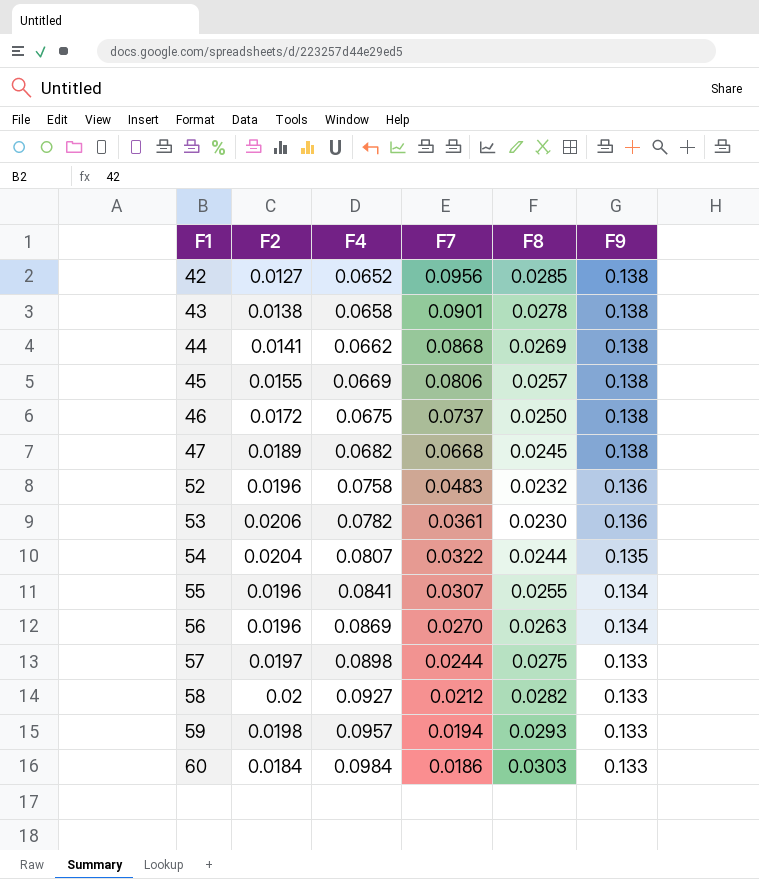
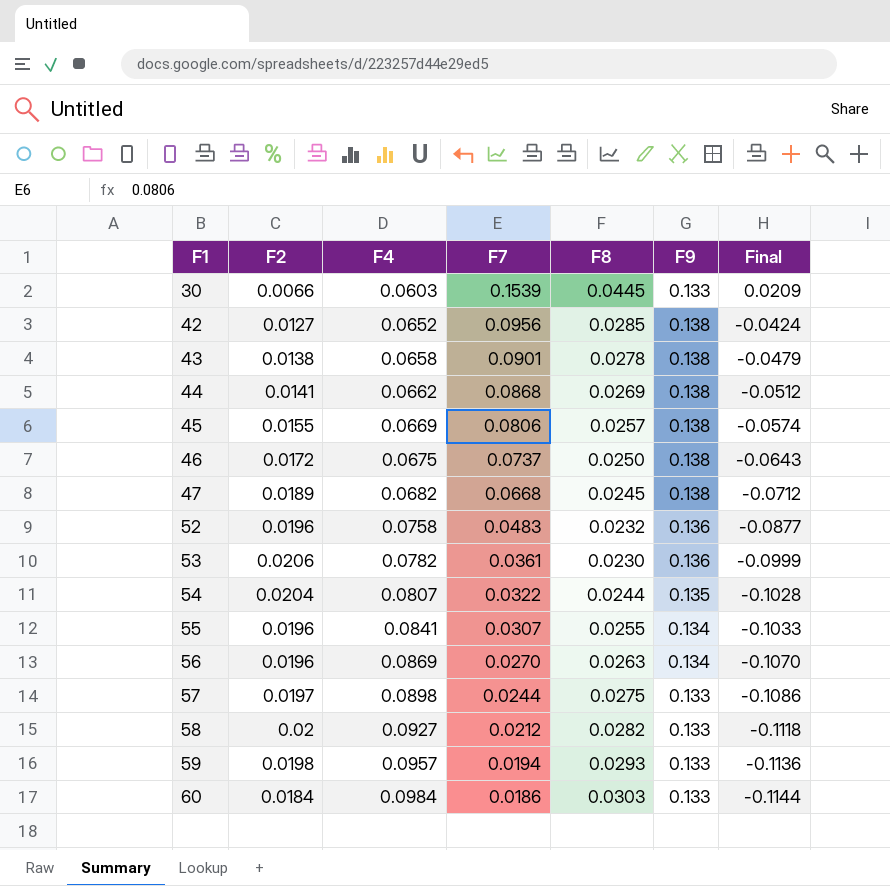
column Final | formula: none -> [F7] - [F9]
row 30: none -> 0.0066 | 0.0603 | 0.1539 | 0.0445 | 0.133 | 0.0209

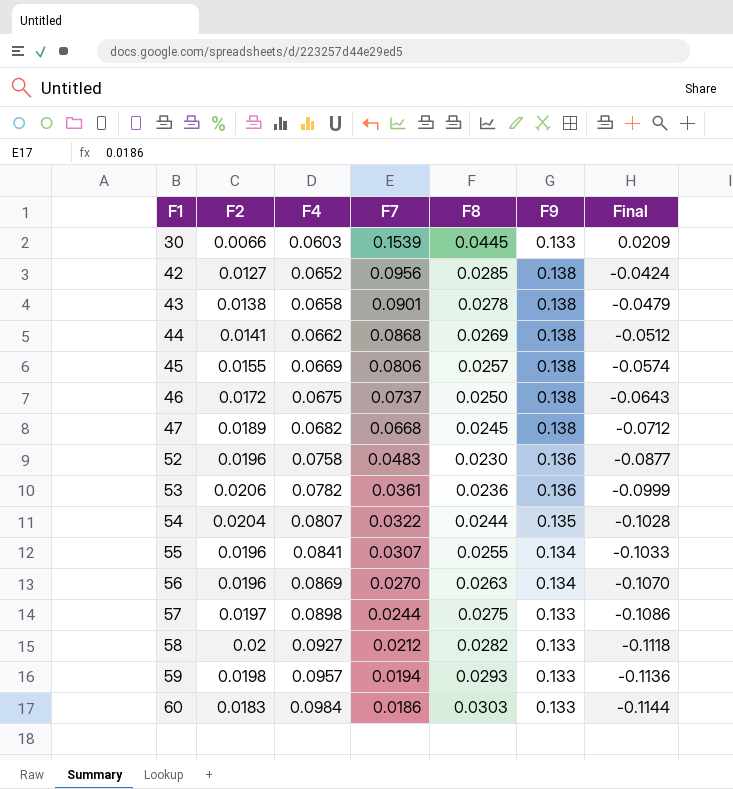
52 | F8: 0.0232 -> 0.0230
53 | F8: 0.0230 -> 0.0236
60 | F2: 0.0184 -> 0.0183

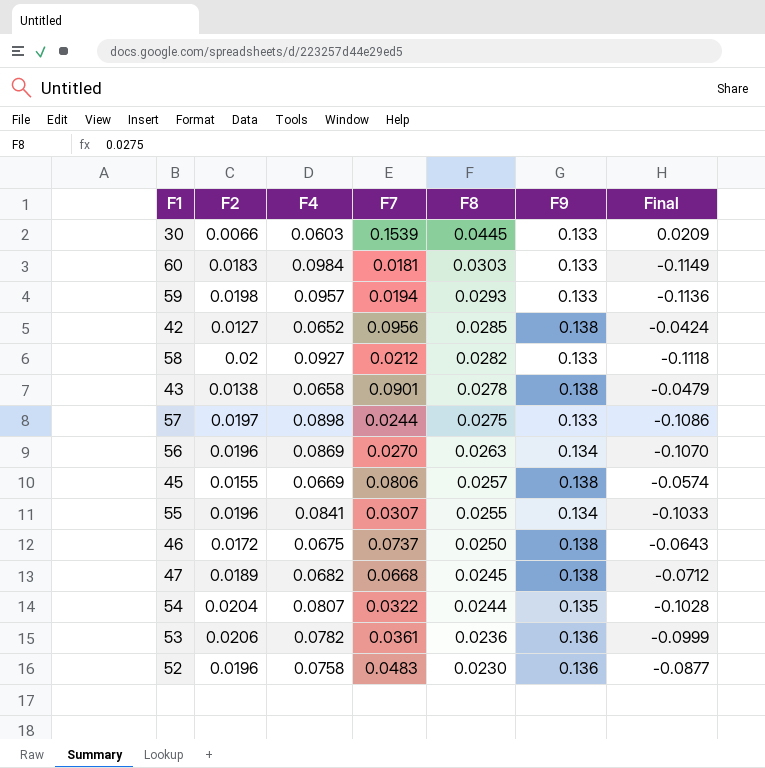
row order: F1 ascending -> F8 descending
row 44: 0.0141 | 0.0662 | 0.0868 | 0.0269 | 0.138 | -0.0512 -> none
60 | F7: 0.0186 -> 0.0181
60 | Final: -0.1144 -> -0.1149

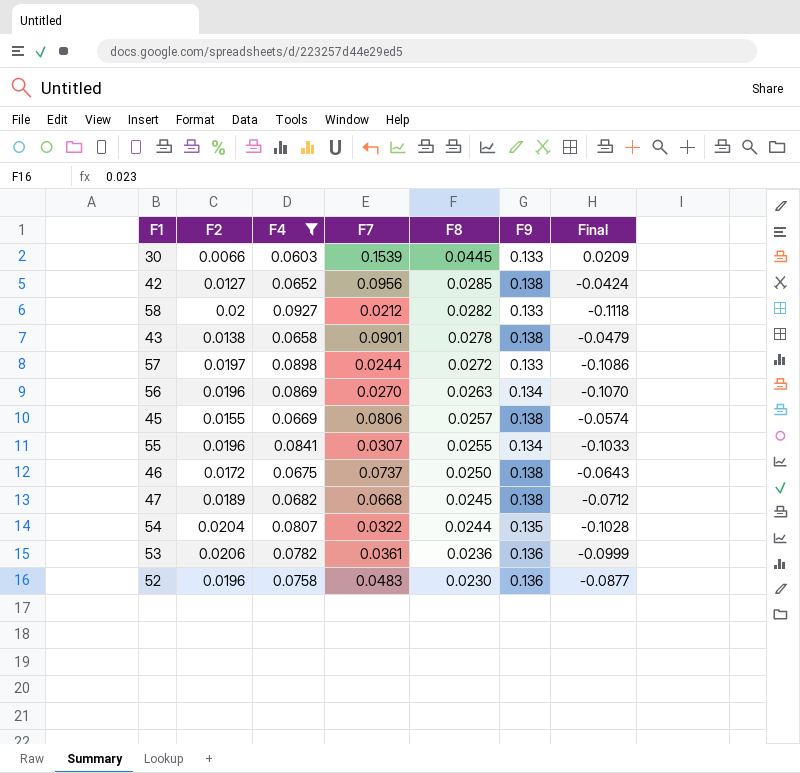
filter: none -> F4 <= 0.0927
57 | F8: 0.0275 -> 0.0272

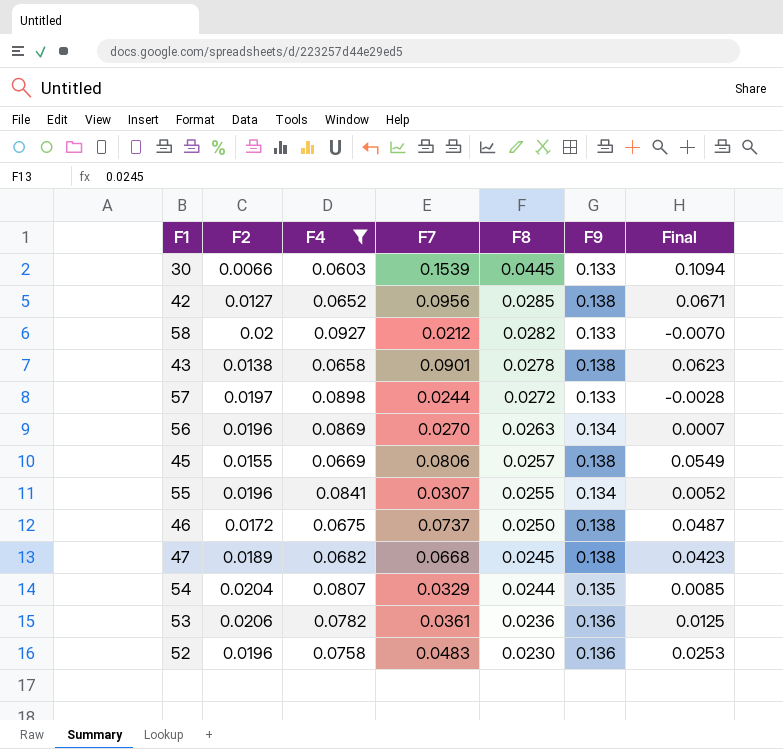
column Final | formula: [F7] - [F9] -> [F7] - [F8]
54 | F7: 0.0322 -> 0.0329

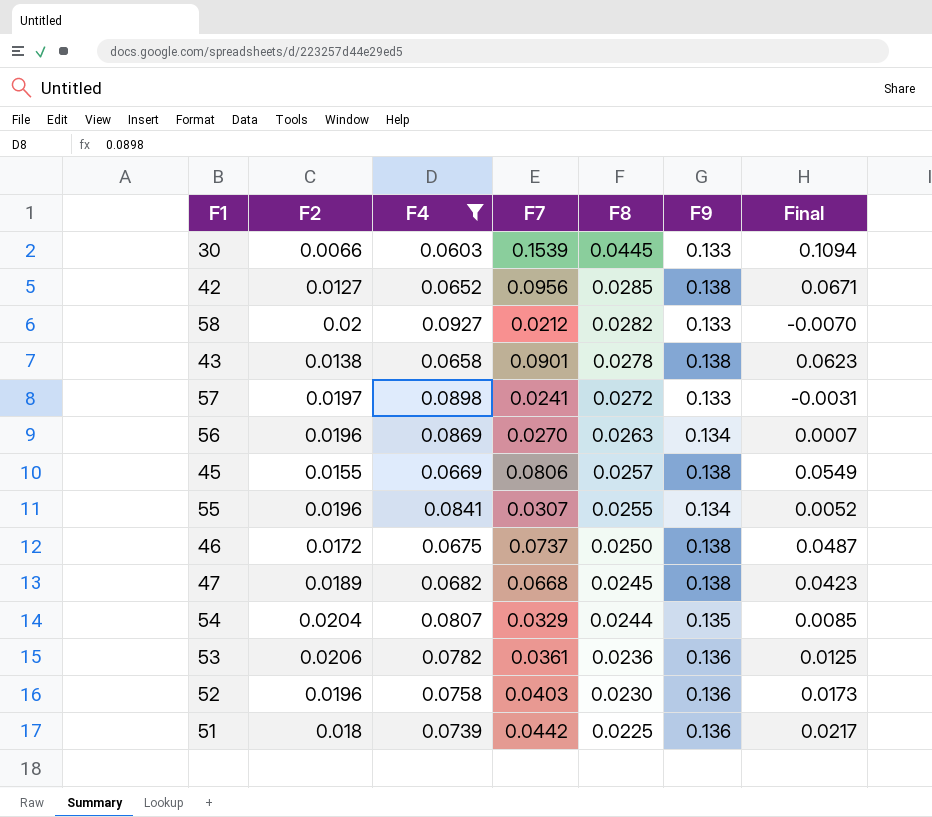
57 | F7: 0.0244 -> 0.0241
57 | Final: -0.0028 -> -0.0031
52 | F7: 0.0483 -> 0.0403
52 | Final: 0.0253 -> 0.0173
row 51: none -> 0.018 | 0.0739 | 0.0442 | 0.0225 | 0.136 | 0.0217

